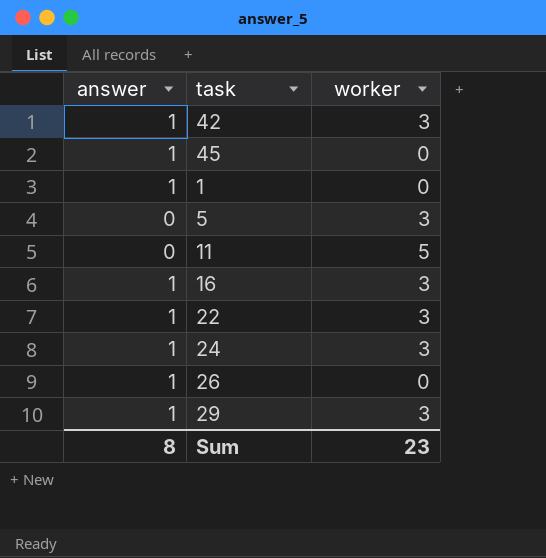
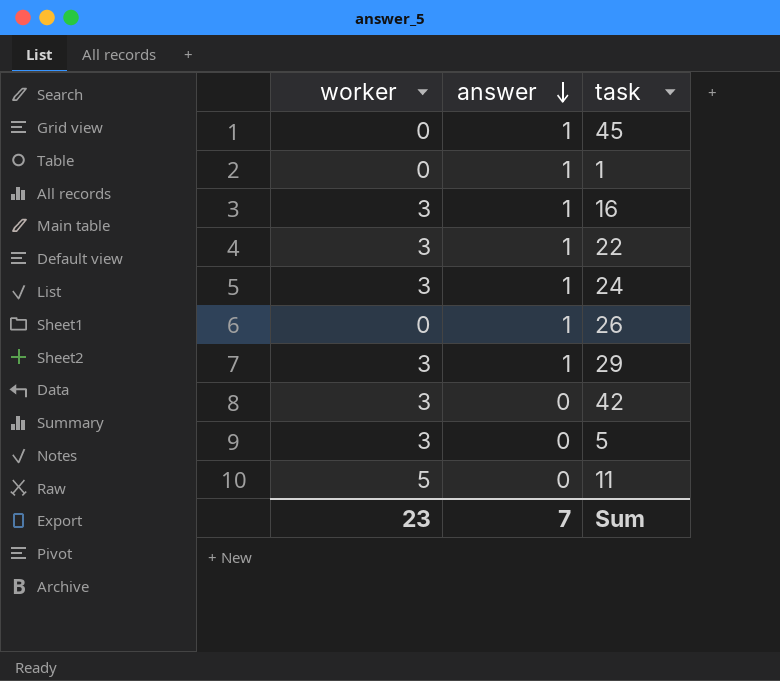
row order: none -> answer descending
column worker | position: 3 -> 1
42 | answer: 1 -> 0
Sum | answer: 8 -> 7

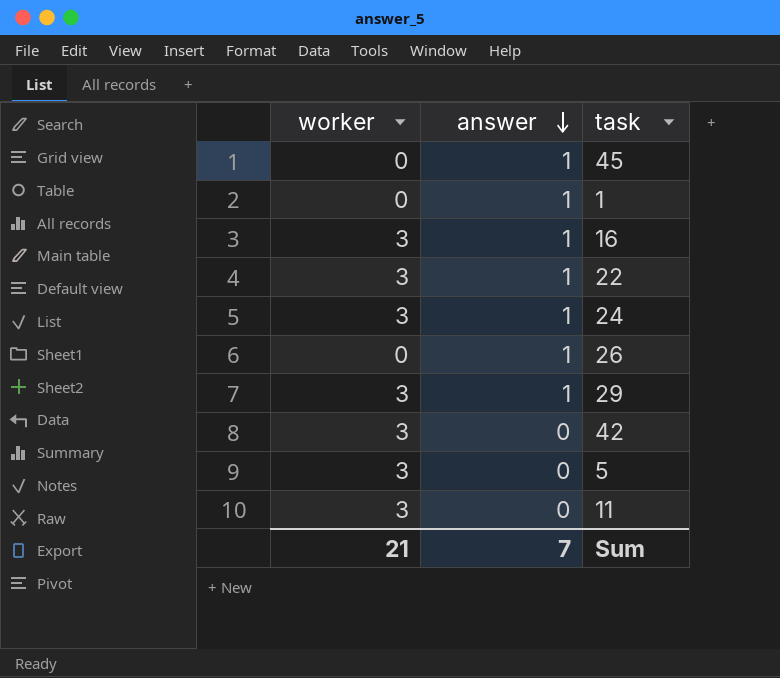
11 | worker: 5 -> 3
Sum | worker: 23 -> 21

